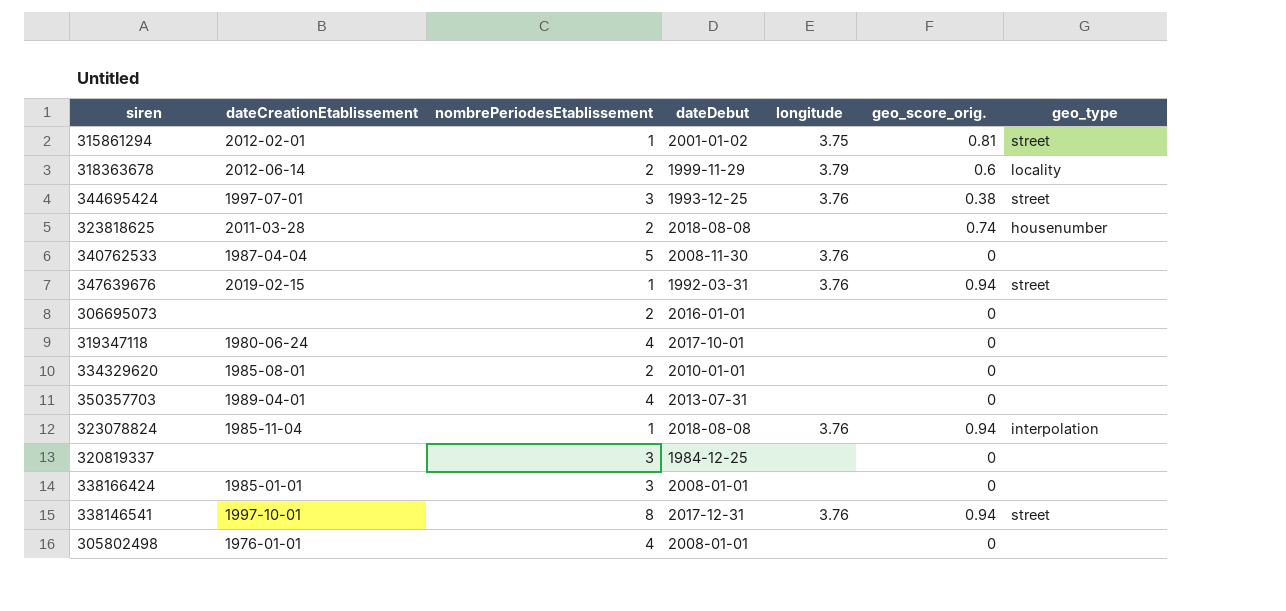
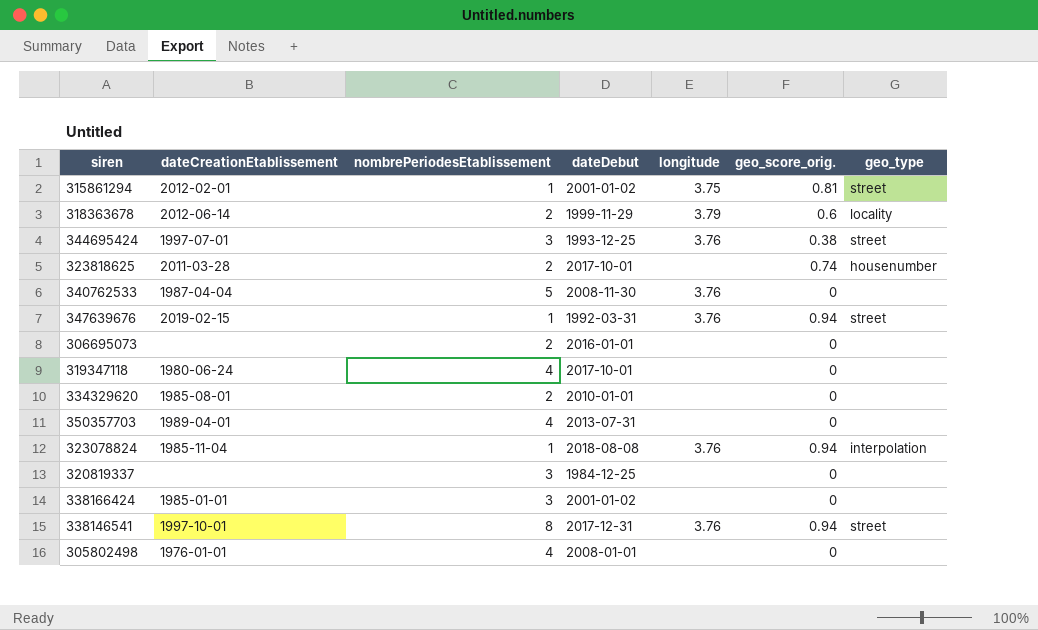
323818625 | dateDebut: 2018-08-08 -> 2017-10-01
338166424 | dateDebut: 2008-01-01 -> 2001-01-02

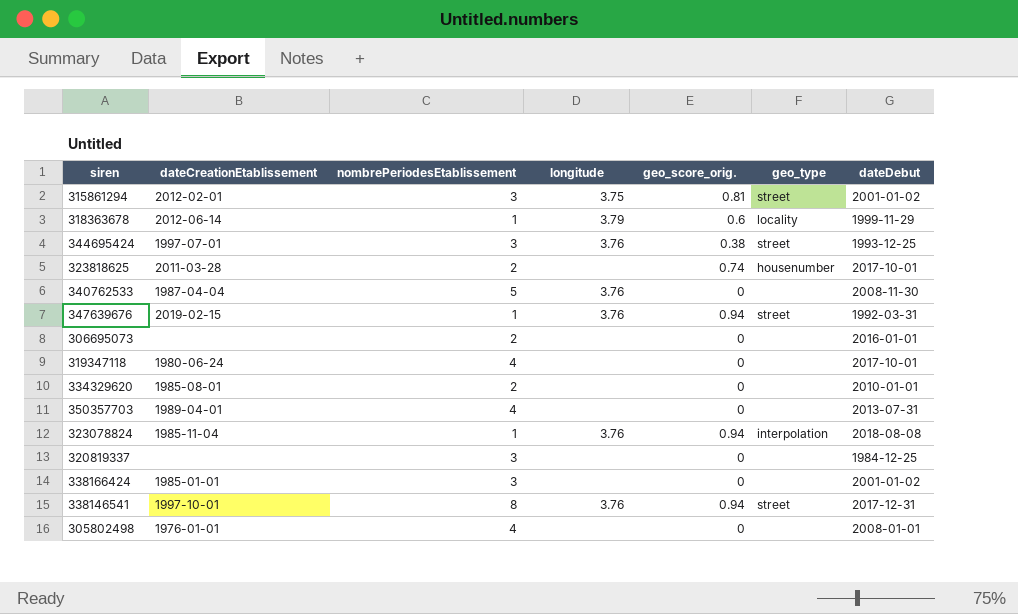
column dateDebut | position: 4 -> 7
315861294 | nombrePeriodesEtablissement: 1 -> 3
318363678 | nombrePeriodesEtablissement: 2 -> 1

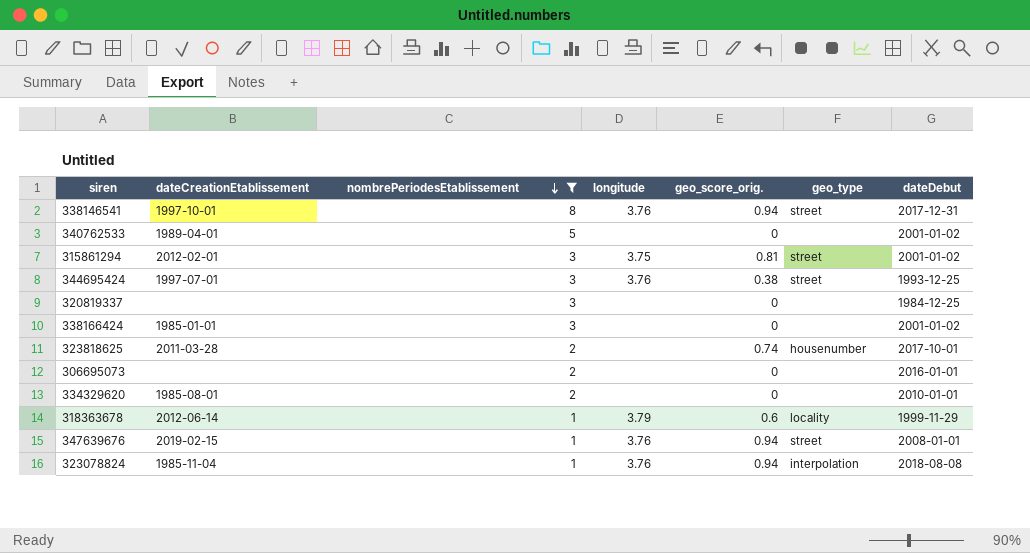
filter: none -> nombrePeriodesEtablissement != 4
row order: none -> nombrePeriodesEtablissement descending
340762533 | dateCreationEtablissement: 1987-04-04 -> 1989-04-01
340762533 | longitude: 3.76 -> none
340762533 | dateDebut: 2008-11-30 -> 2001-01-02
347639676 | dateDebut: 1992-03-31 -> 2008-01-01

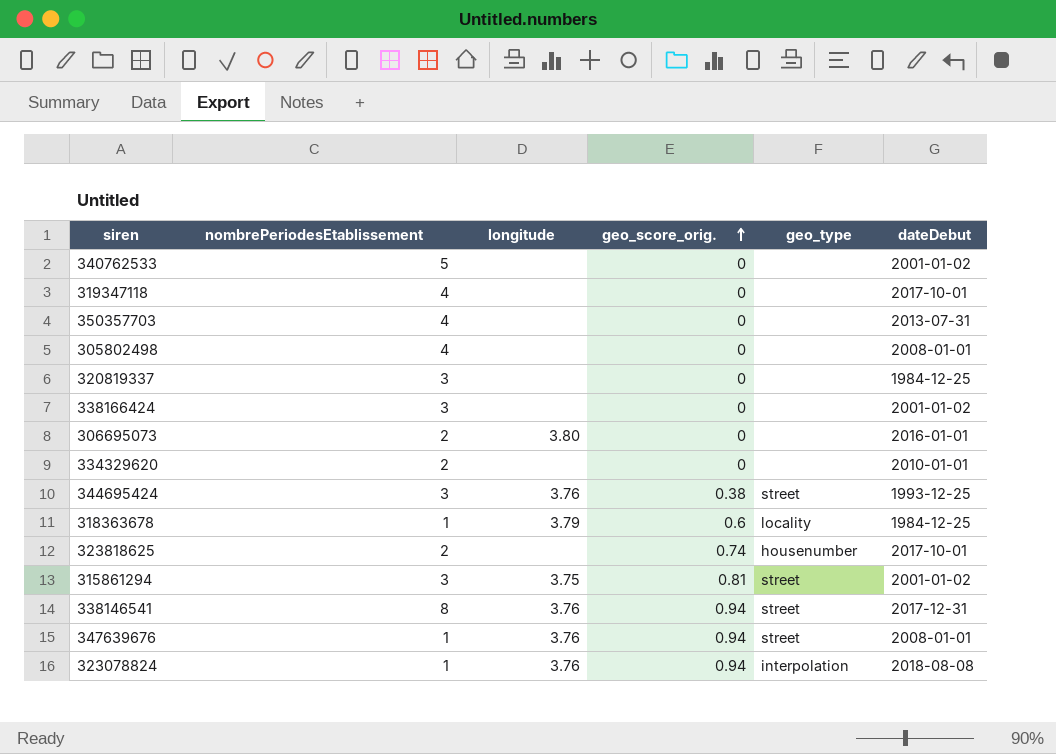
filter: nombrePeriodesEtablissement != 4 -> none
row order: nombrePeriodesEtablissement descending -> geo_score_orig. ascending
column dateCreationEtablissement | position: 2 -> none
306695073 | longitude: none -> 3.80
318363678 | dateDebut: 1999-11-29 -> 1984-12-25

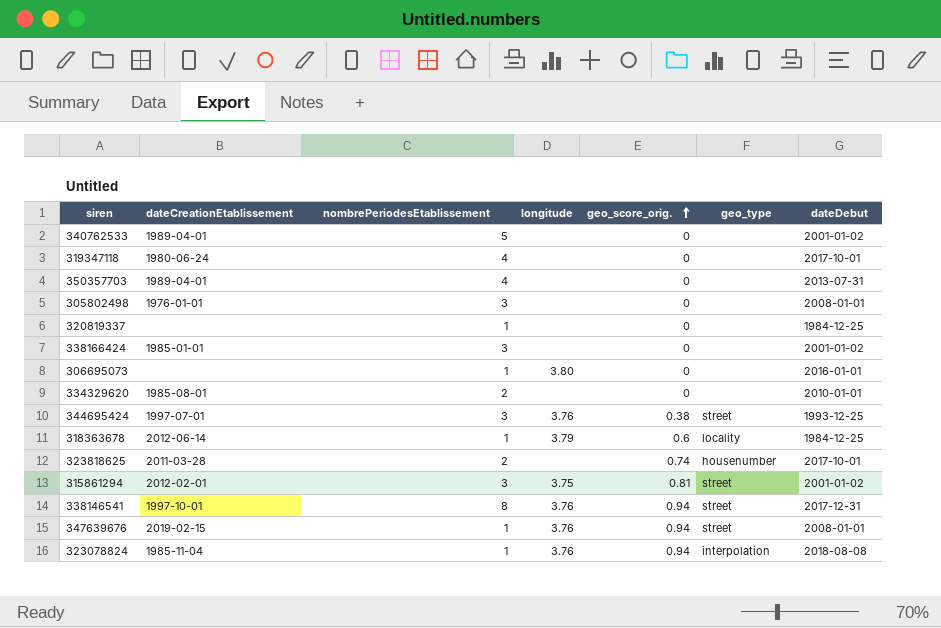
column dateCreationEtablissement | position: none -> 2
305802498 | nombrePeriodesEtablissement: 4 -> 3
320819337 | nombrePeriodesEtablissement: 3 -> 1
306695073 | nombrePeriodesEtablissement: 2 -> 1

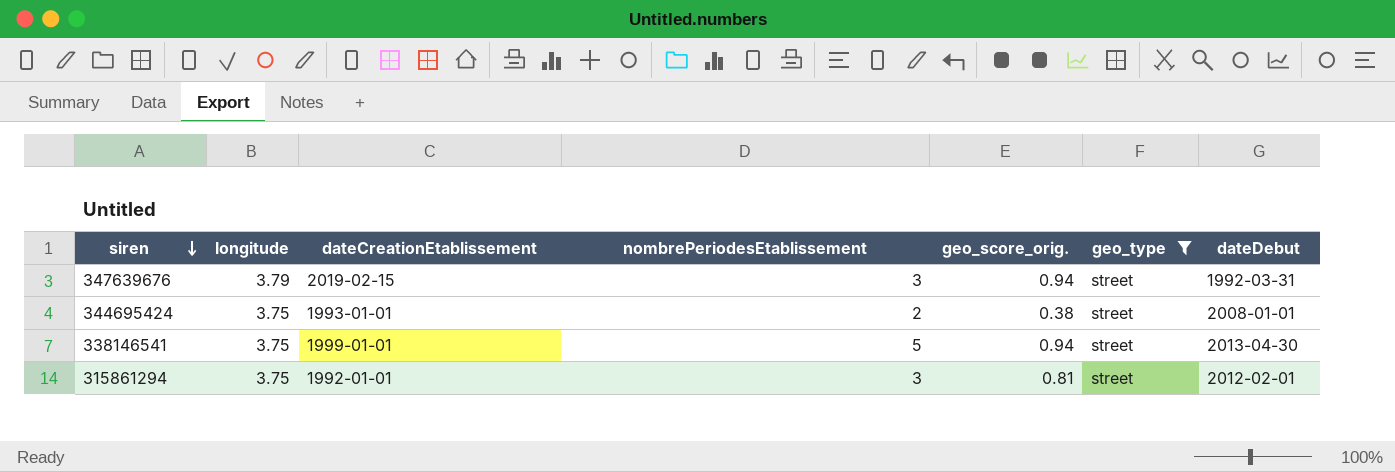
filter: none -> geo_type = street
row order: geo_score_orig. ascending -> siren descending
column longitude | position: 4 -> 2
347639676 | longitude: 3.76 -> 3.79
347639676 | nombrePeriodesEtablissement: 1 -> 3
347639676 | dateDebut: 2008-01-01 -> 1992-03-31
344695424 | longitude: 3.76 -> 3.75
344695424 | dateCreationEtablissement: 1997-07-01 -> 1993-01-01
344695424 | nombrePeriodesEtablissement: 3 -> 2
344695424 | dateDebut: 1993-12-25 -> 2008-01-01
338146541 | longitude: 3.76 -> 3.75
338146541 | dateCreationEtablissement: 1997-10-01 -> 1999-01-01
338146541 | nombrePeriodesEtablissement: 8 -> 5
338146541 | dateDebut: 2017-12-31 -> 2013-04-30
315861294 | dateCreationEtablissement: 2012-02-01 -> 1992-01-01
315861294 | dateDebut: 2001-01-02 -> 2012-02-01

